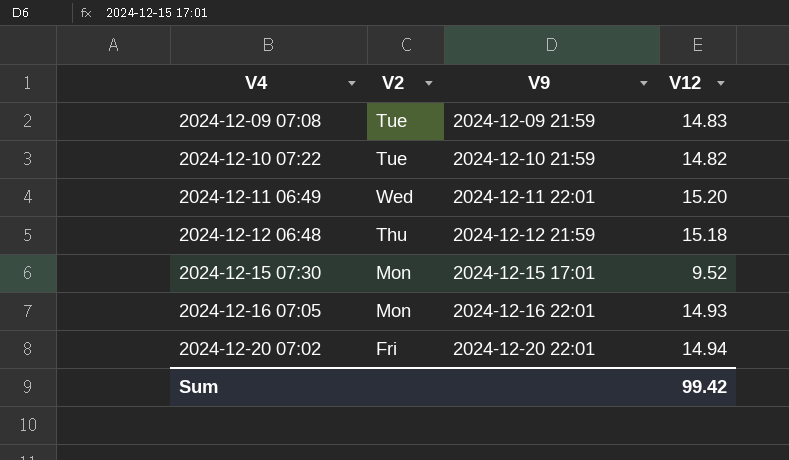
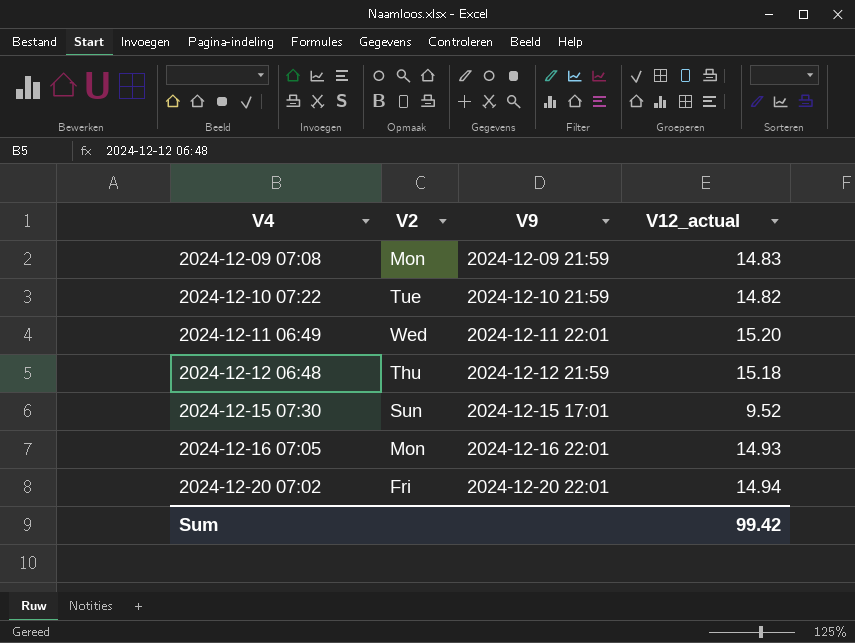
column name: V12 -> V12_actual
2024-12-09 07:08 | V2: Tue -> Mon
2024-12-15 07:30 | V2: Mon -> Sun

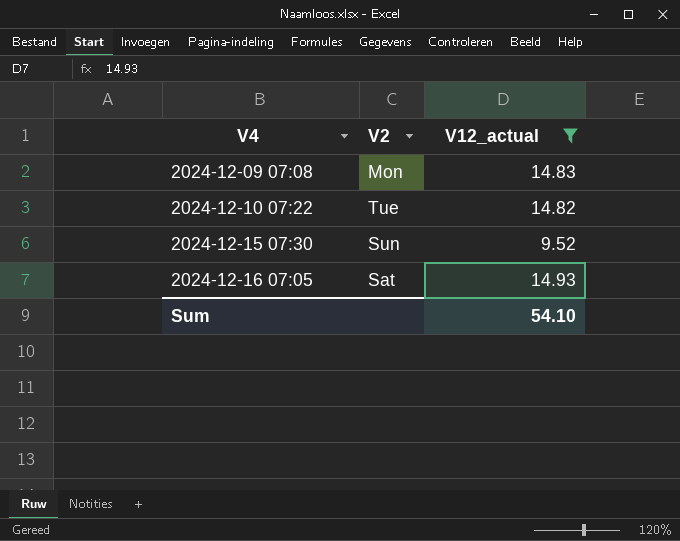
filter: none -> V12_actual <= 14.93
column V9 | position: 3 -> none
2024-12-16 07:05 | V2: Mon -> Sat
Sum | V12_actual: 99.42 -> 54.10

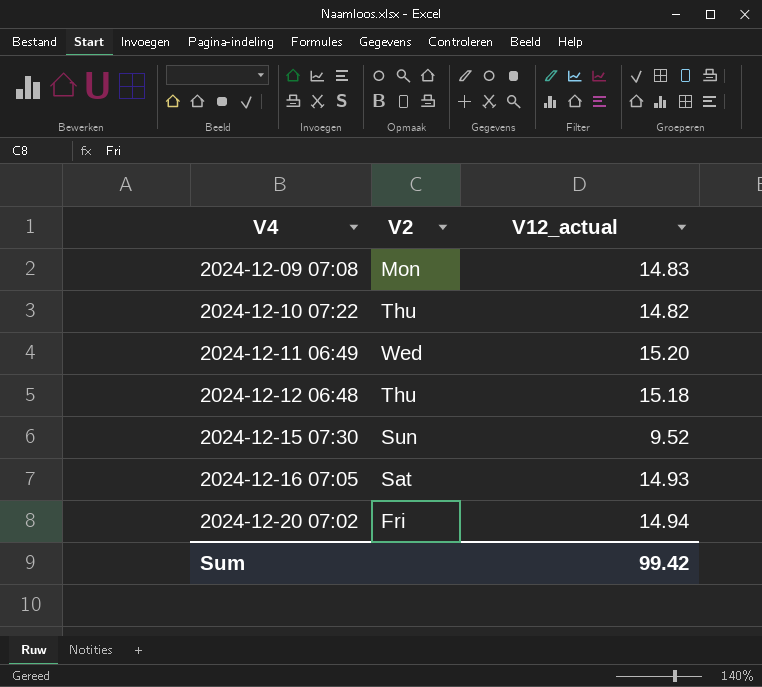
filter: V12_actual <= 14.93 -> none
2024-12-10 07:22 | V2: Tue -> Thu
Sum | V12_actual: 54.10 -> 99.42

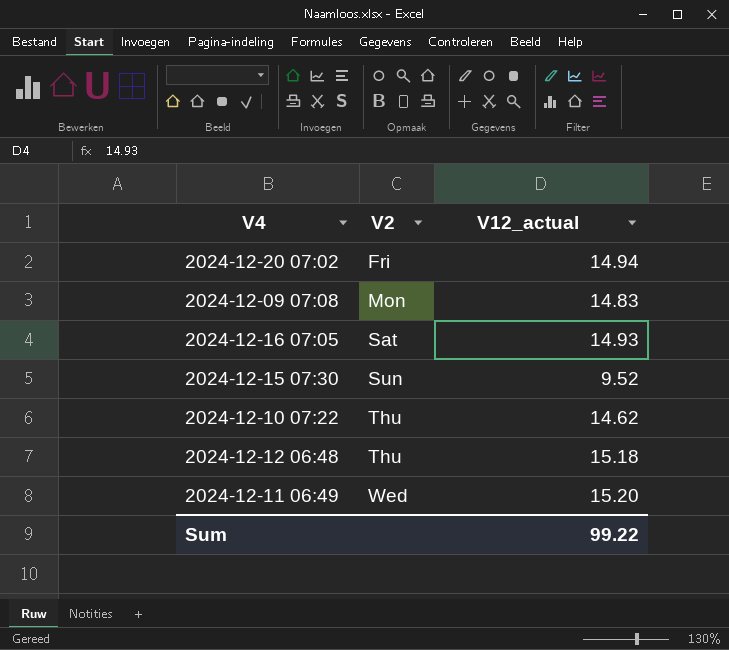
row order: V4 ascending -> V2 ascending
2024-12-10 07:22 | V12_actual: 14.82 -> 14.62
Sum | V12_actual: 99.42 -> 99.22

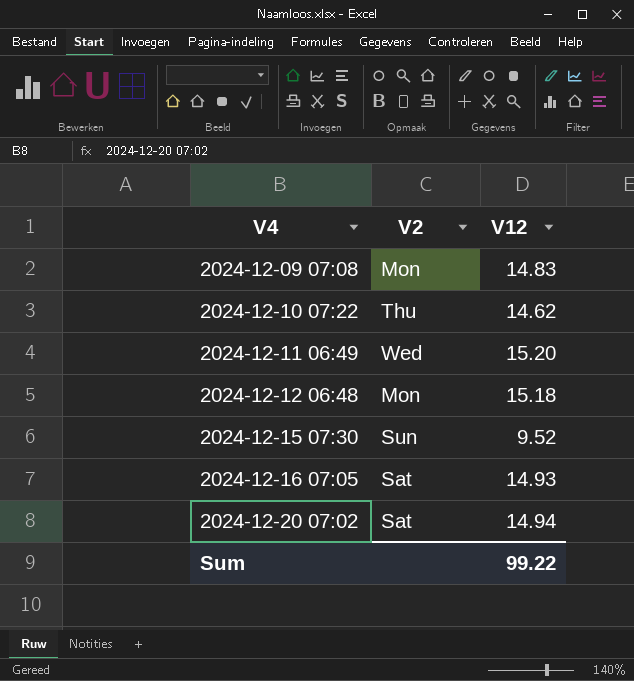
row order: V2 ascending -> V4 ascending
column name: V12_actual -> V12
2024-12-12 06:48 | V2: Thu -> Mon
2024-12-20 07:02 | V2: Fri -> Sat

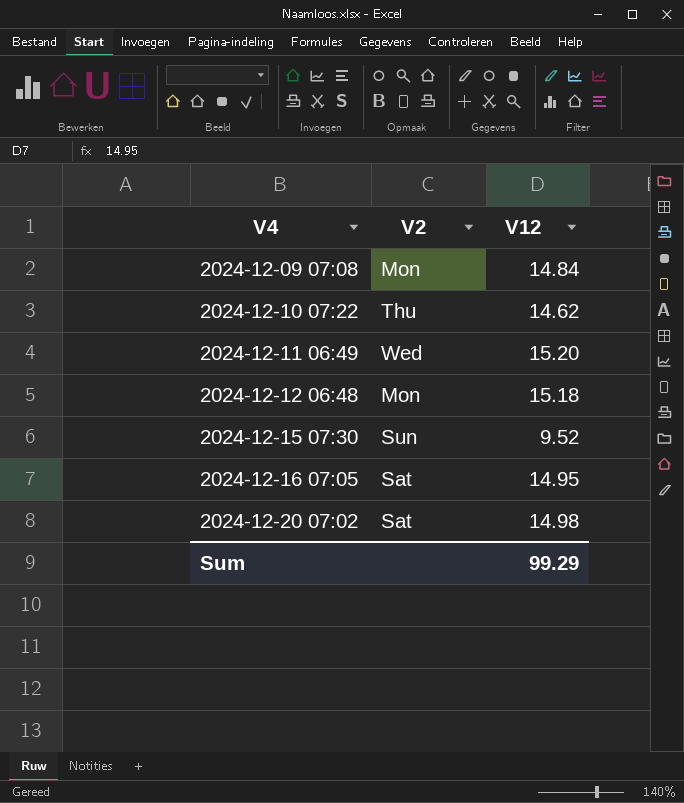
2024-12-09 07:08 | V12: 14.83 -> 14.84
2024-12-16 07:05 | V12: 14.93 -> 14.95
2024-12-20 07:02 | V12: 14.94 -> 14.98
Sum | V12: 99.22 -> 99.29

